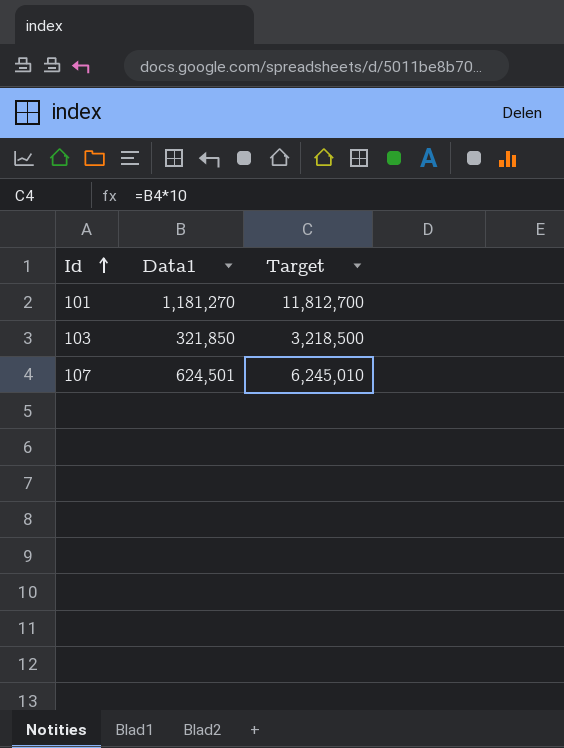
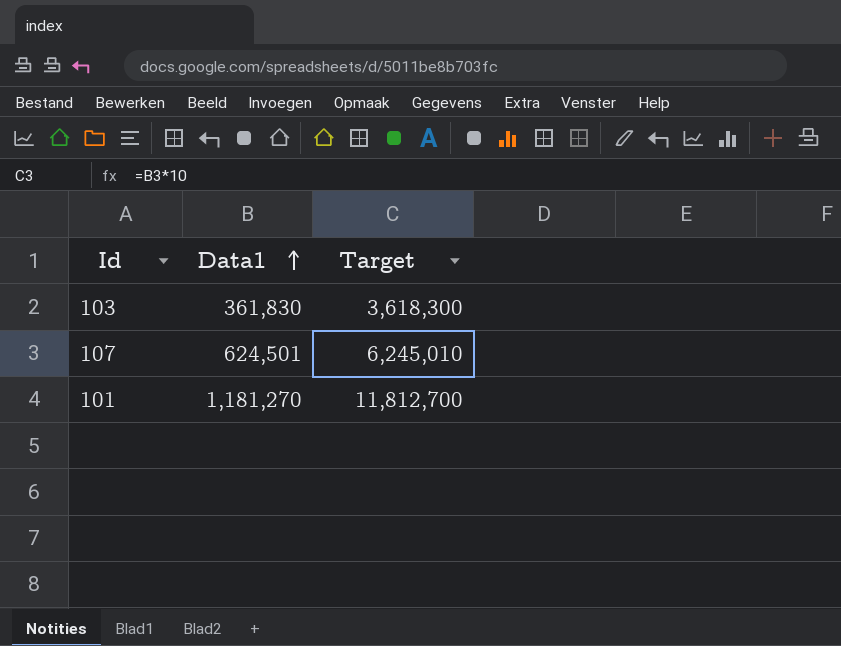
row order: Id ascending -> Data1 ascending
103 | Data1: 321,850 -> 361,830
103 | Target: 3,218,500 -> 3,618,300

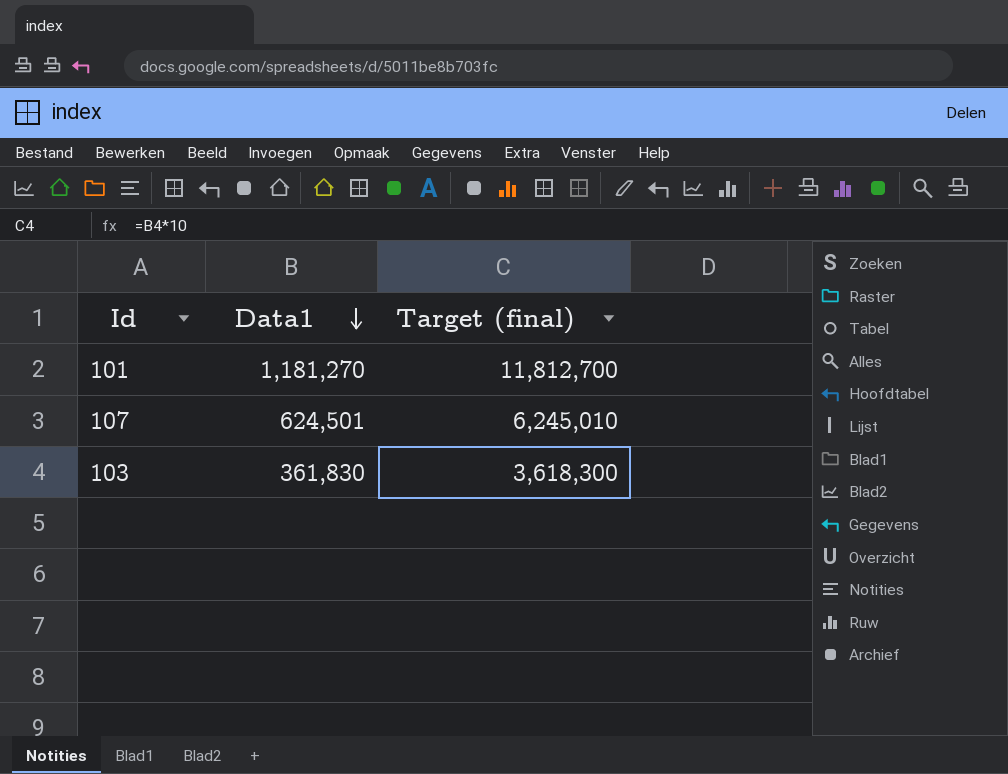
row order: Data1 ascending -> Data1 descending
column name: Target -> Target (final)

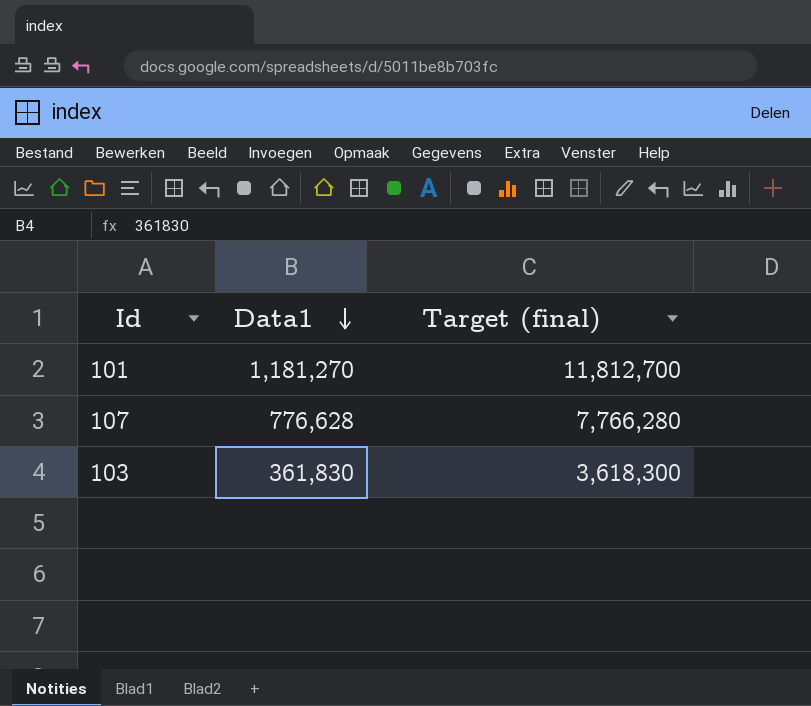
107 | Data1: 624,501 -> 776,628
107 | Target (final): 6,245,010 -> 7,766,280

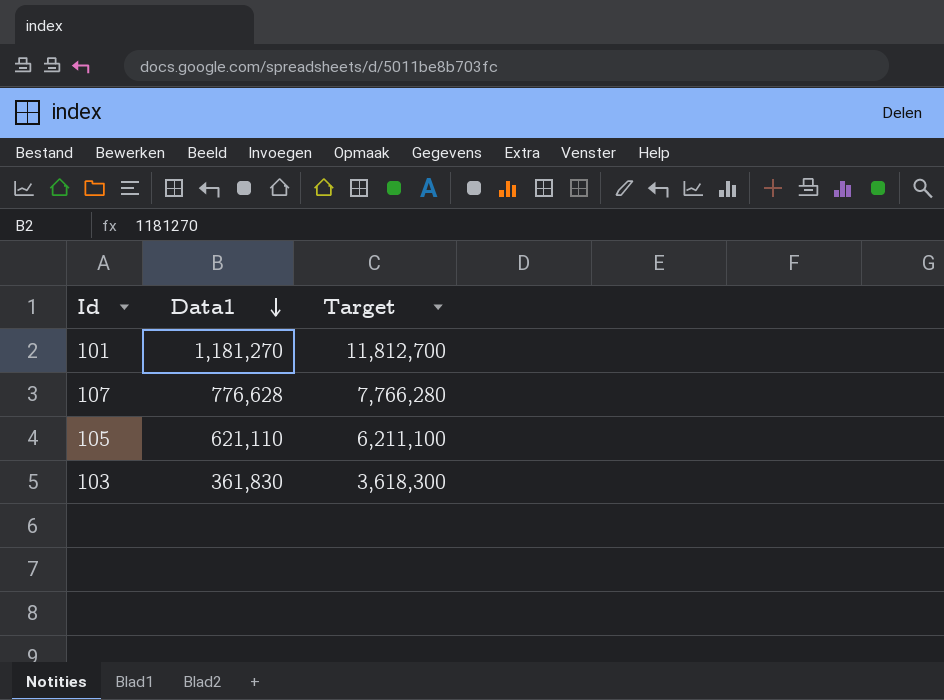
column name: Target (final) -> Target
row 105: none -> 621,110 | 6,211,100

